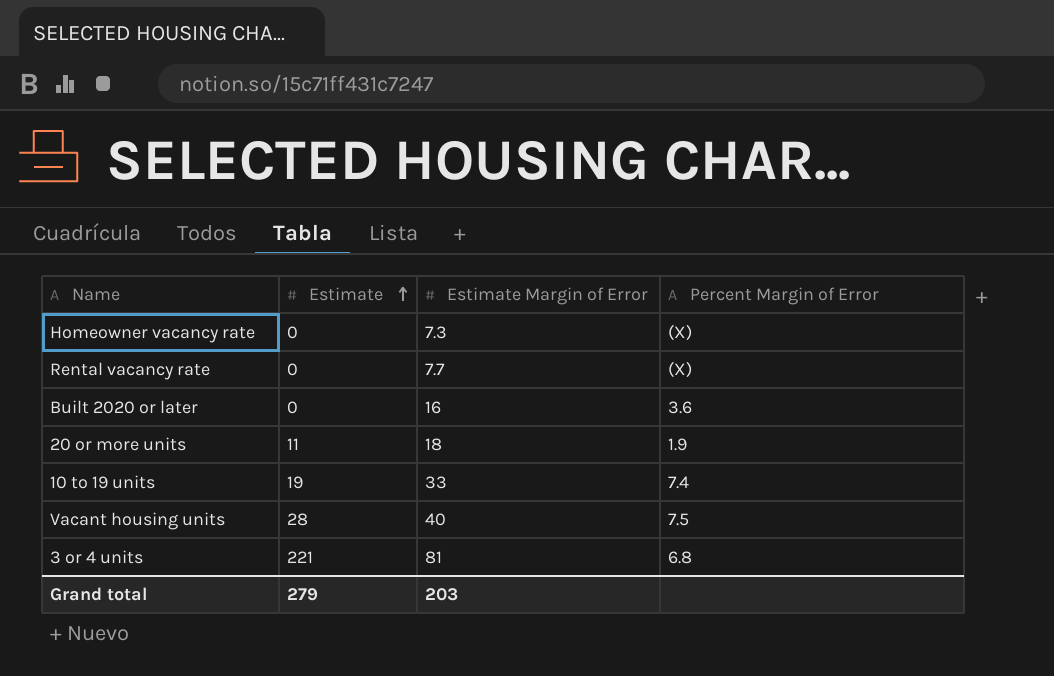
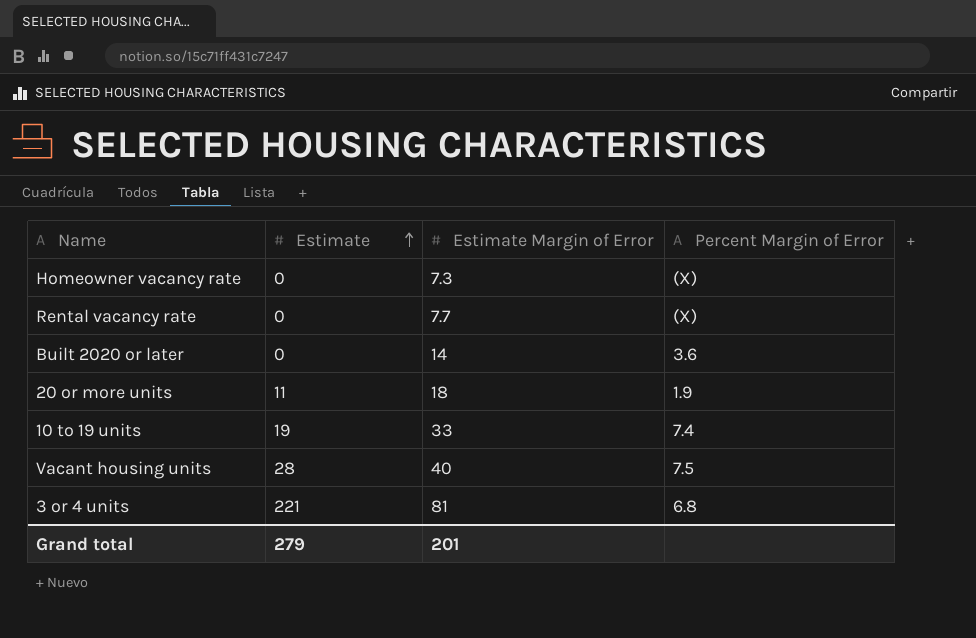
Built 2020 or later | Estimate Margin of Error: 16 -> 14
Grand total | Estimate Margin of Error: 203 -> 201

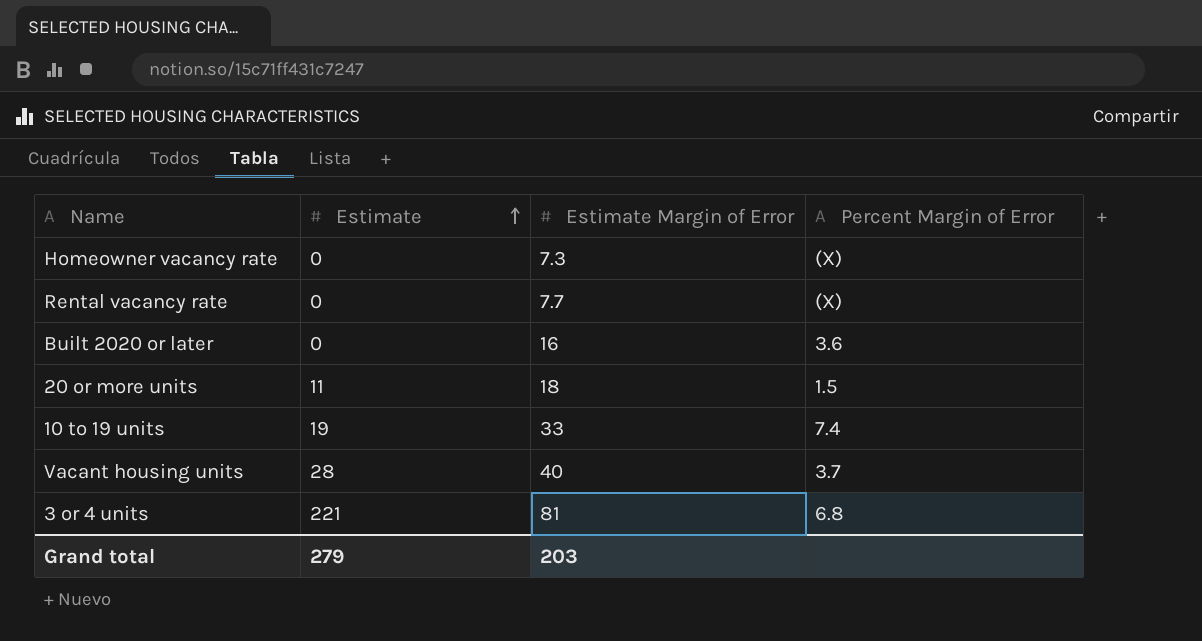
Built 2020 or later | Estimate Margin of Error: 14 -> 16
20 or more units | Percent Margin of Error: 1.9 -> 1.5
Vacant housing units | Percent Margin of Error: 7.5 -> 3.7
Grand total | Estimate Margin of Error: 201 -> 203

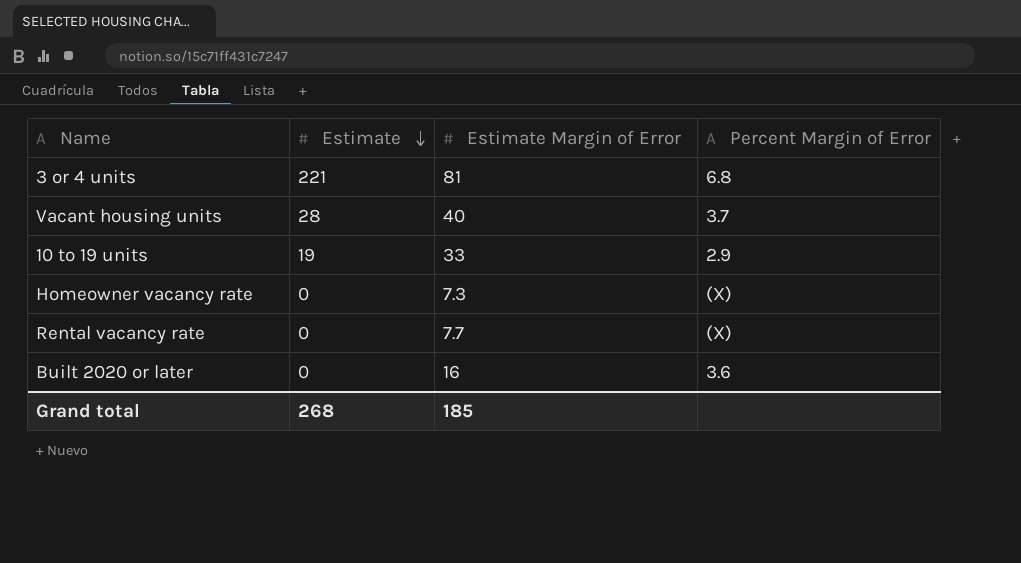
row order: Estimate ascending -> Estimate descending
row 20 or more units: 11 | 18 | 1.5 -> none
10 to 19 units | Percent Margin of Error: 7.4 -> 2.9
Grand total | Estimate: 279 -> 268
Grand total | Estimate Margin of Error: 203 -> 185

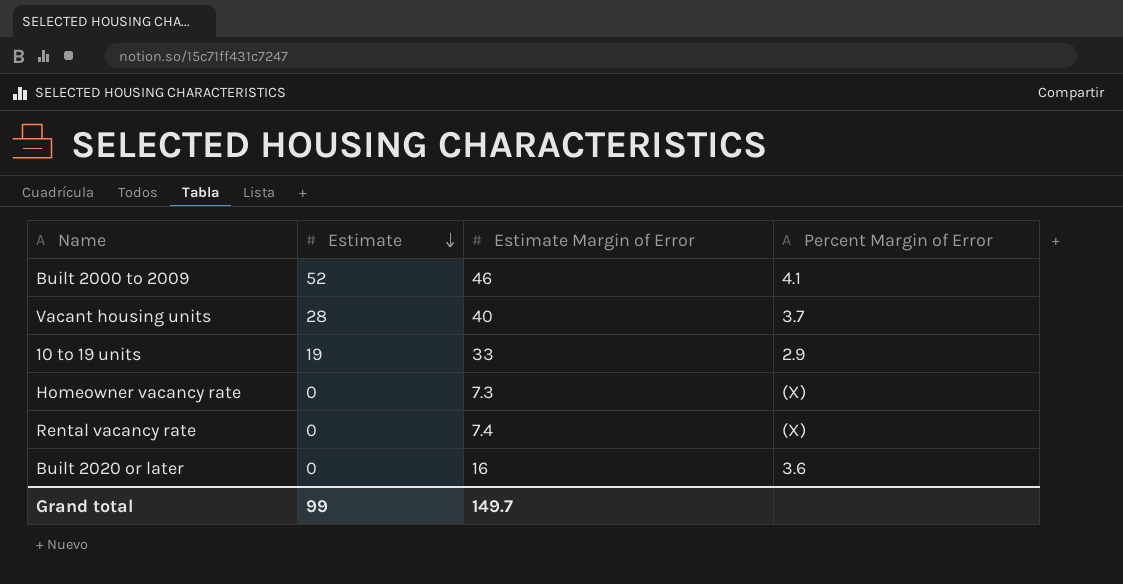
row 3 or 4 units: 221 | 81 | 6.8 -> none
row Built 2000 to 2009: none -> 52 | 46 | 4.1
Rental vacancy rate | Estimate Margin of Error: 7.7 -> 7.4
Grand total | Estimate: 268 -> 99
Grand total | Estimate Margin of Error: 185 -> 149.7

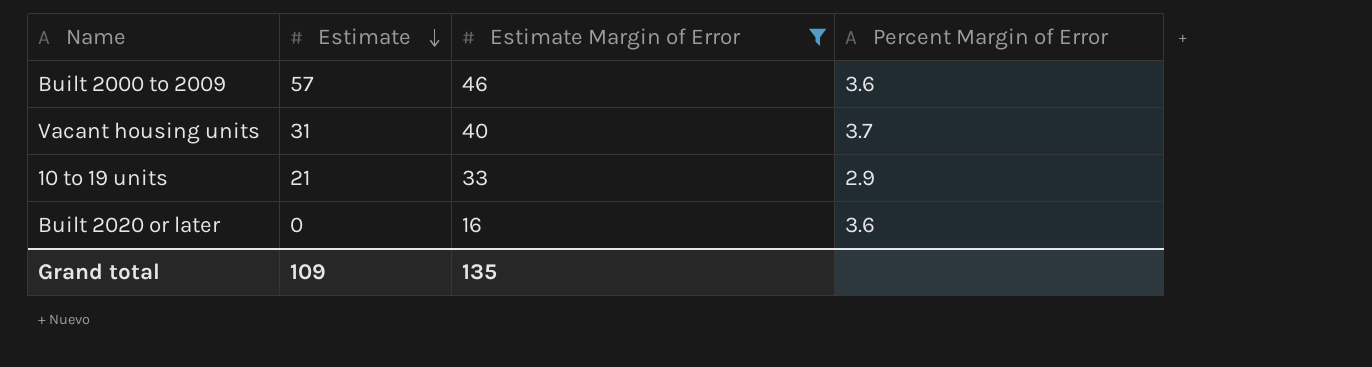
filter: none -> Estimate Margin of Error >= 16
Built 2000 to 2009 | Estimate: 52 -> 57
Built 2000 to 2009 | Percent Margin of Error: 4.1 -> 3.6
Vacant housing units | Estimate: 28 -> 31
10 to 19 units | Estimate: 19 -> 21
Grand total | Estimate: 99 -> 109
Grand total | Estimate Margin of Error: 149.7 -> 135

